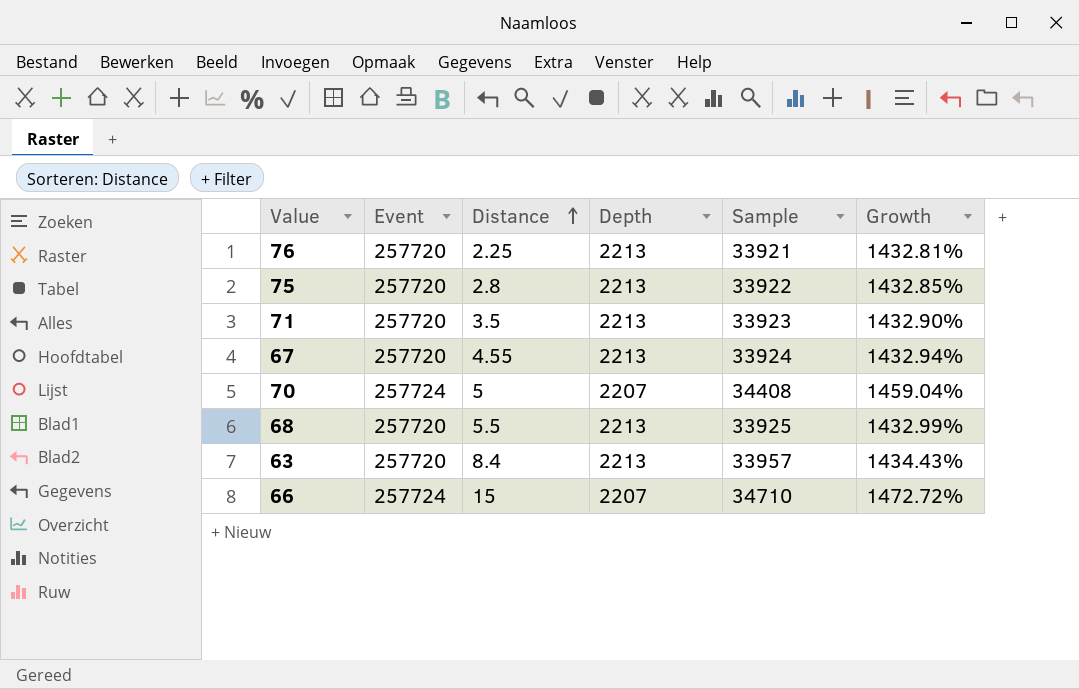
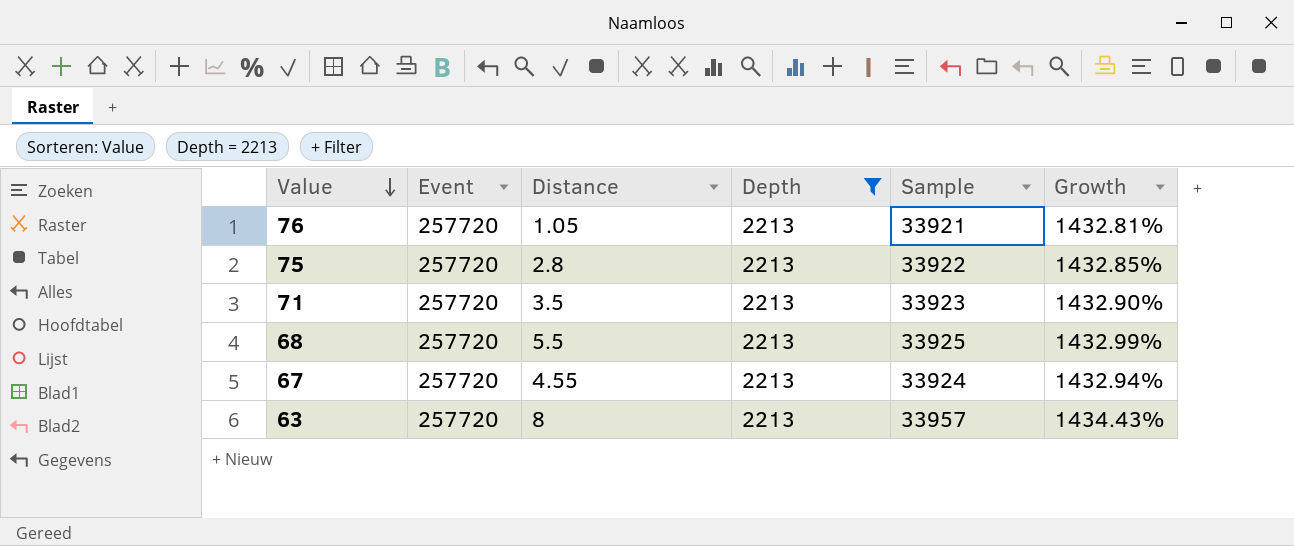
filter: none -> Depth = 2213
row order: Distance ascending -> Value descending
76 | Distance: 2.25 -> 1.05
63 | Distance: 8.4 -> 8

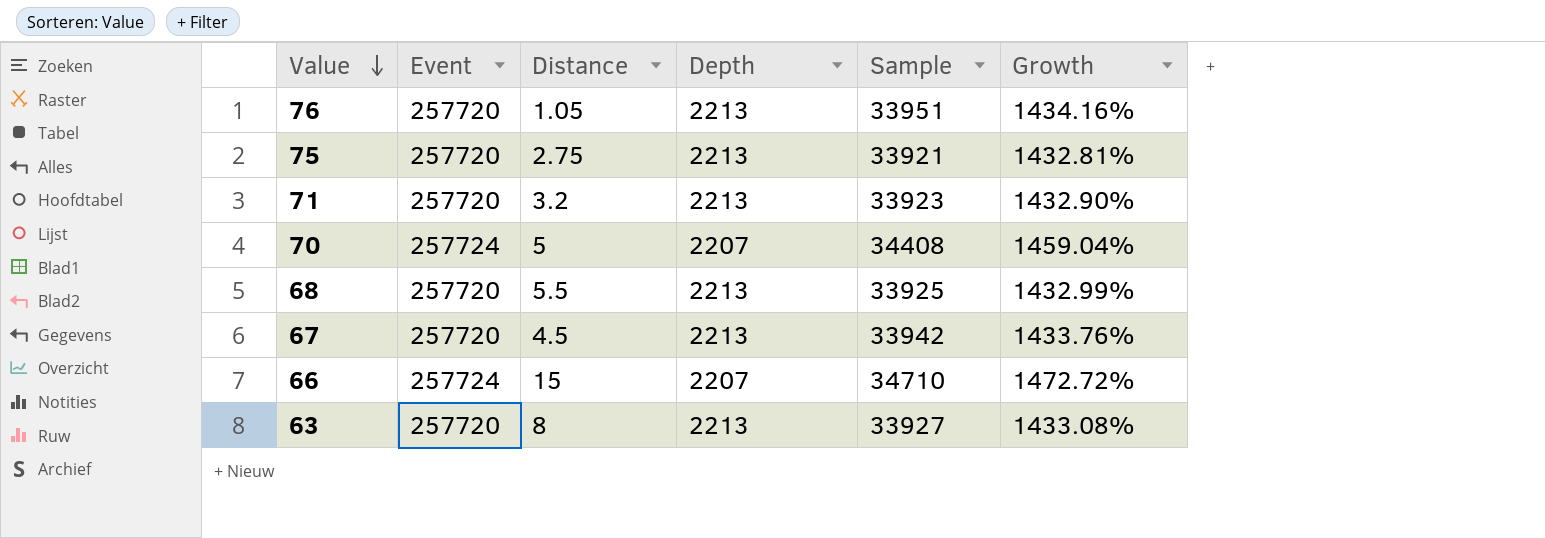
filter: Depth = 2213 -> none
76 | Sample: 33921 -> 33951
76 | Growth: 1432.81% -> 1434.16%
75 | Distance: 2.8 -> 2.75
75 | Sample: 33922 -> 33921
75 | Growth: 1432.85% -> 1432.81%
71 | Distance: 3.5 -> 3.2
67 | Distance: 4.55 -> 4.5
67 | Sample: 33924 -> 33942
67 | Growth: 1432.94% -> 1433.76%
63 | Sample: 33957 -> 33927
63 | Growth: 1434.43% -> 1433.08%

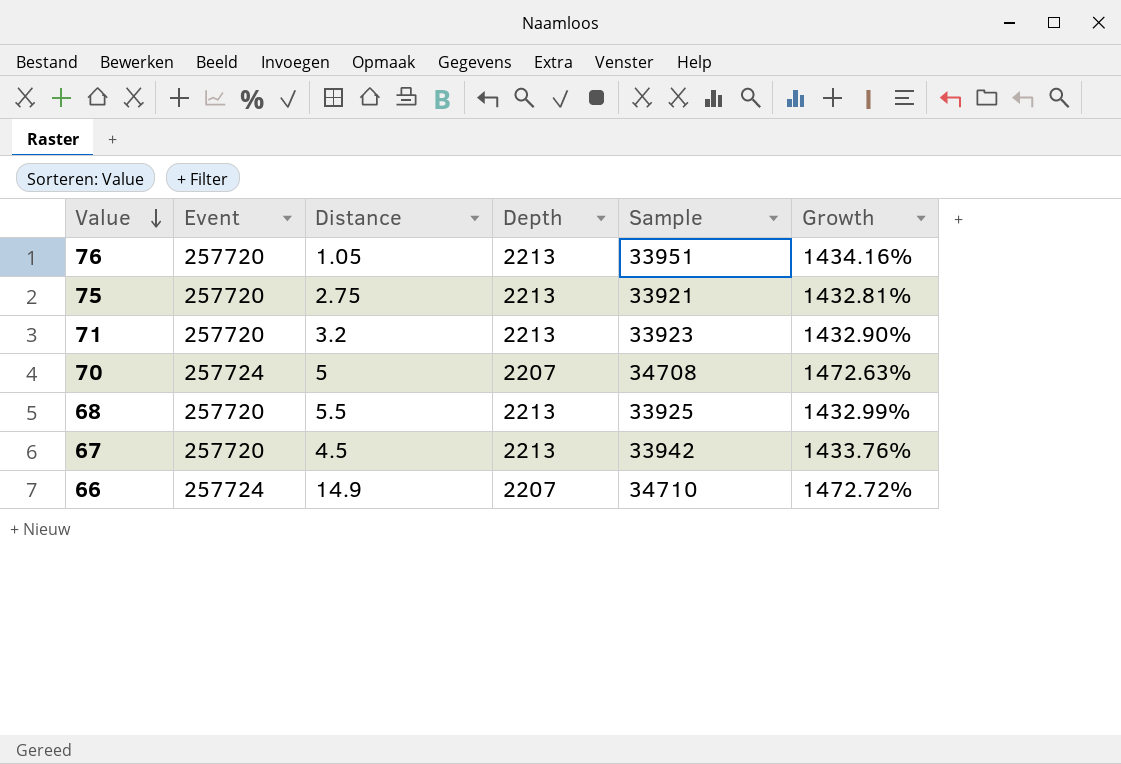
row 63: 257720 | 8 | 2213 | 33927 | 1433.08% -> none
70 | Sample: 34408 -> 34708
70 | Growth: 1459.04% -> 1472.63%
66 | Distance: 15 -> 14.9

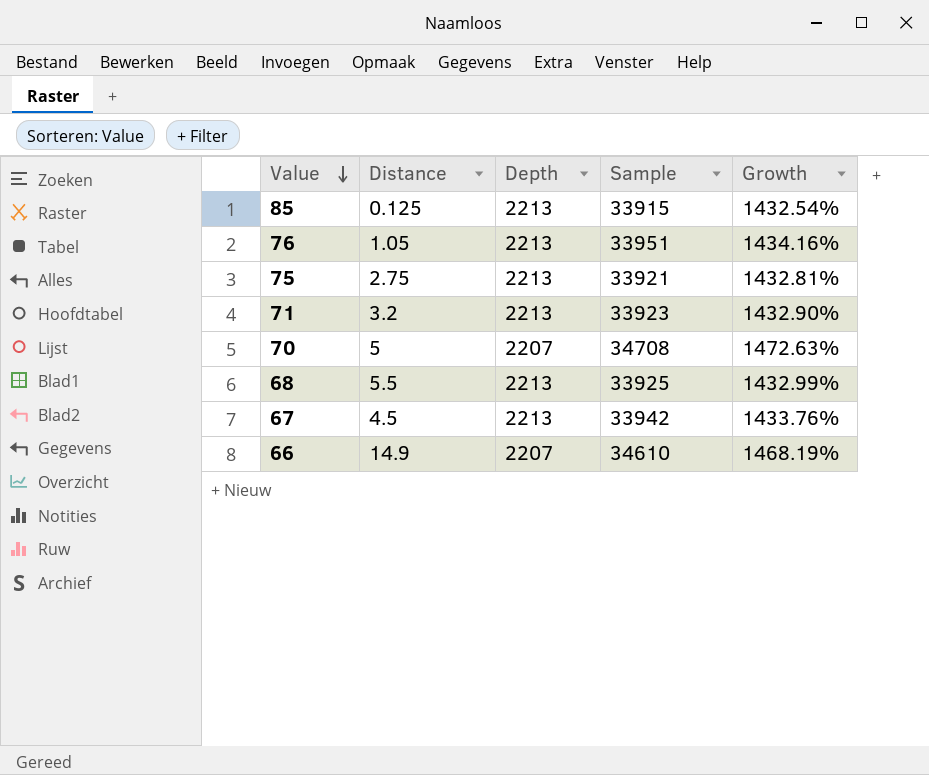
column Event | position: 2 -> none
row 85: none -> 0.125 | 2213 | 33915 | 1432.54%
66 | Sample: 34710 -> 34610
66 | Growth: 1472.72% -> 1468.19%

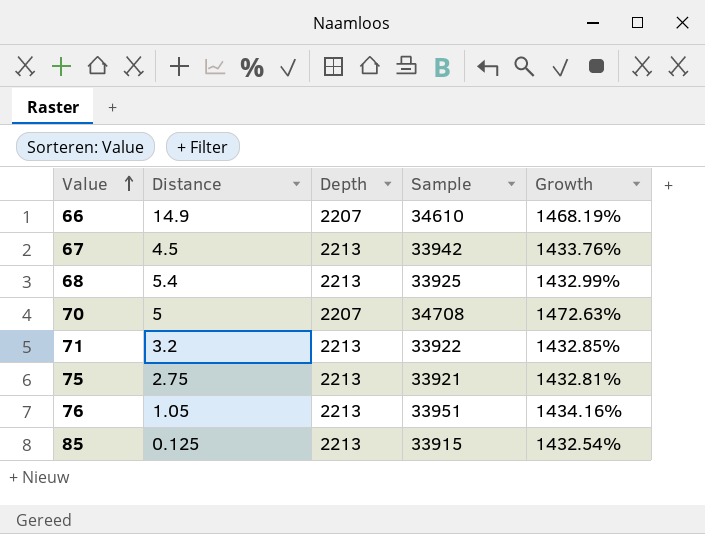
row order: Value descending -> Value ascending
68 | Distance: 5.5 -> 5.4
71 | Sample: 33923 -> 33922
71 | Growth: 1432.90% -> 1432.85%

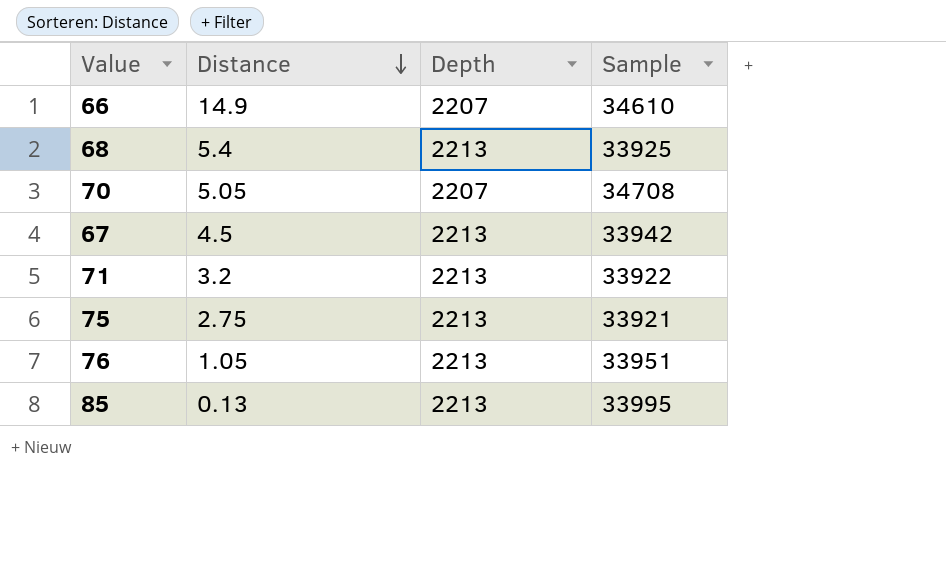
row order: Value ascending -> Distance descending
column Growth | formula: ([Sample] - [Depth]) / [Depth] -> none
70 | Distance: 5 -> 5.05
85 | Distance: 0.125 -> 0.13
85 | Sample: 33915 -> 33995

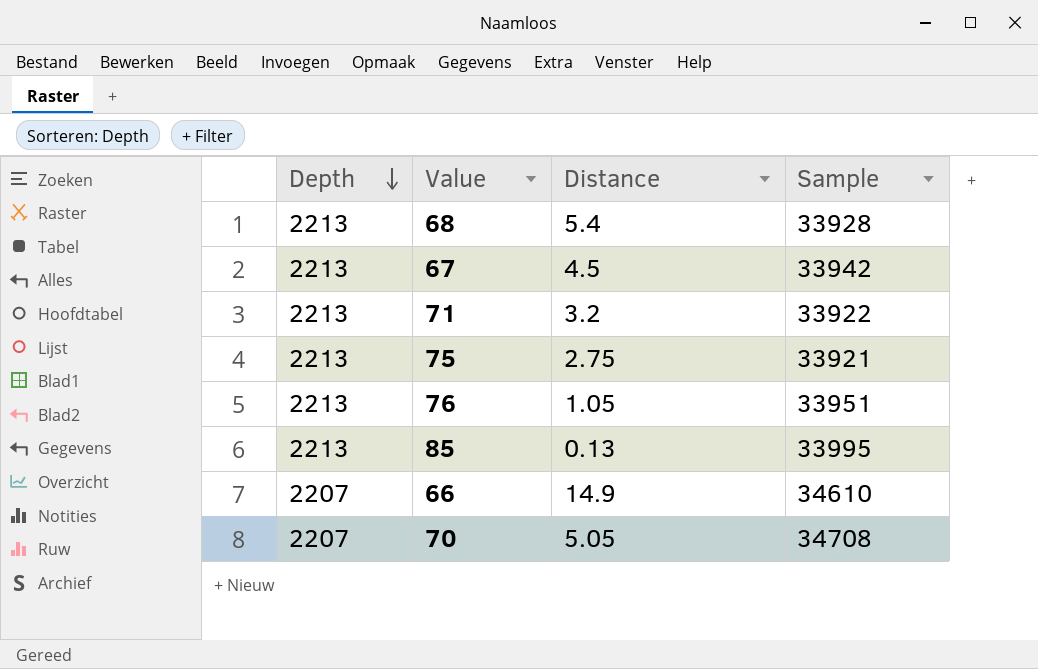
row order: Distance descending -> Depth descending
column Depth | position: 3 -> 1
68 | Sample: 33925 -> 33928

